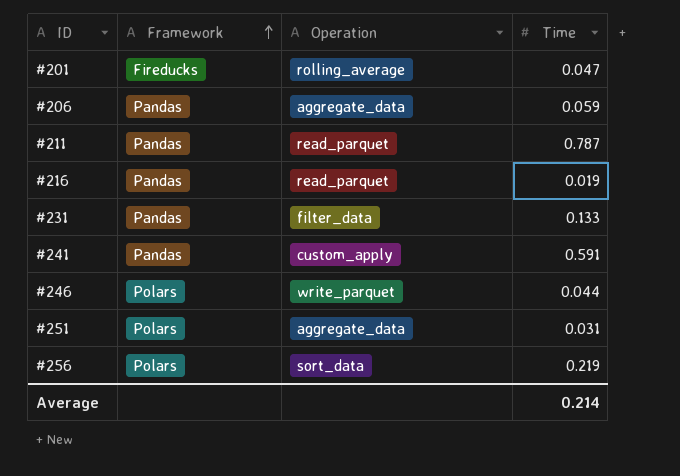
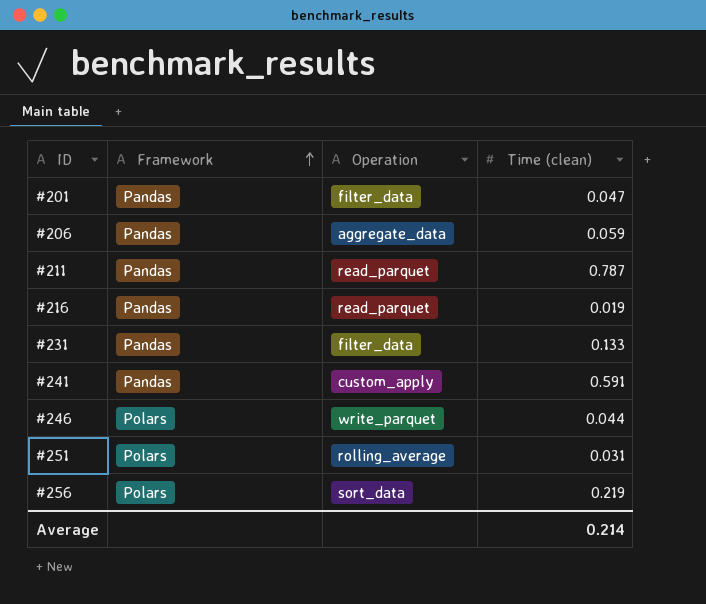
column name: Time -> Time (clean)
#201 | Framework: Fireducks -> Pandas
#201 | Operation: rolling_average -> filter_data
#251 | Operation: aggregate_data -> rolling_average

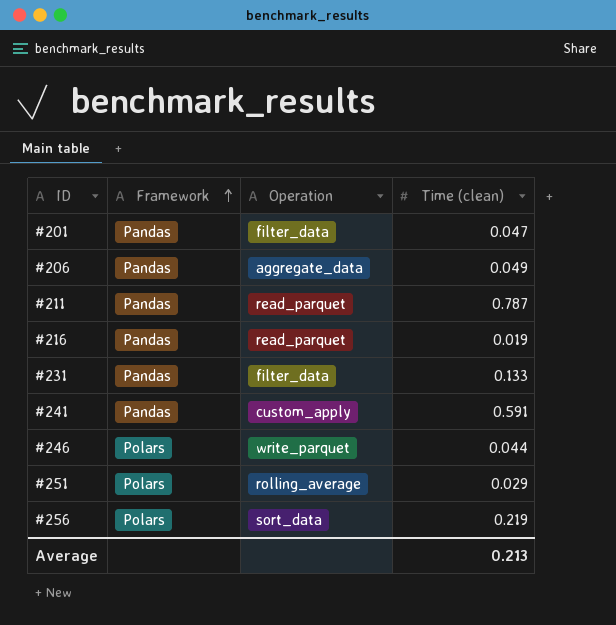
#206 | Time (clean): 0.059 -> 0.049
#251 | Time (clean): 0.031 -> 0.029
Average | Time (clean): 0.214 -> 0.213

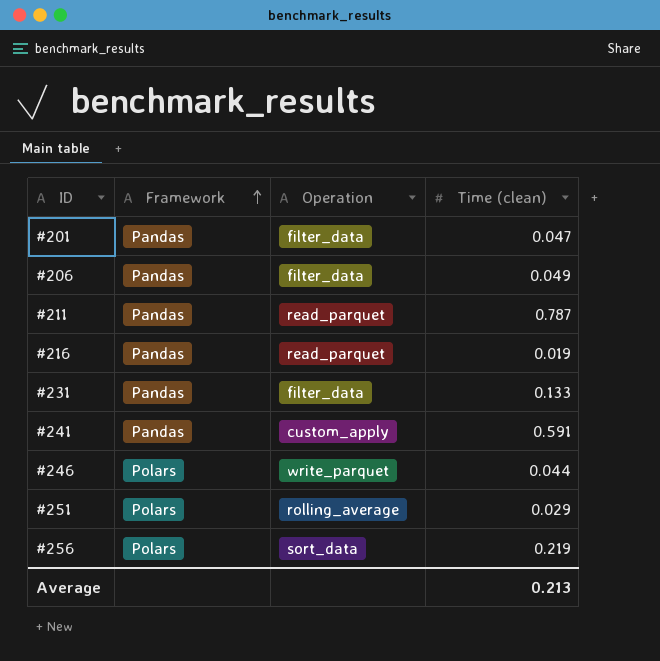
#206 | Operation: aggregate_data -> filter_data

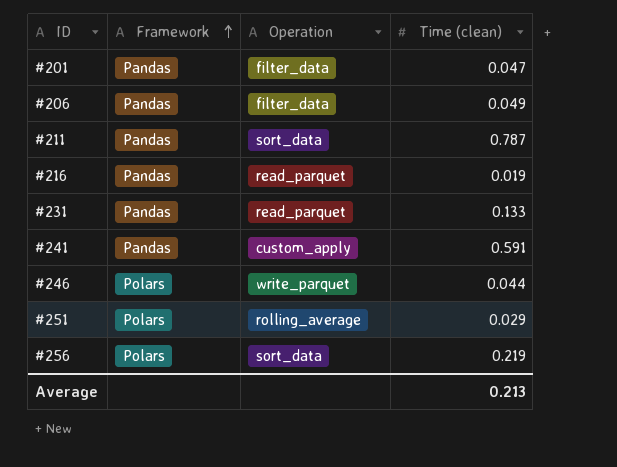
#211 | Operation: read_parquet -> sort_data
#231 | Operation: filter_data -> read_parquet

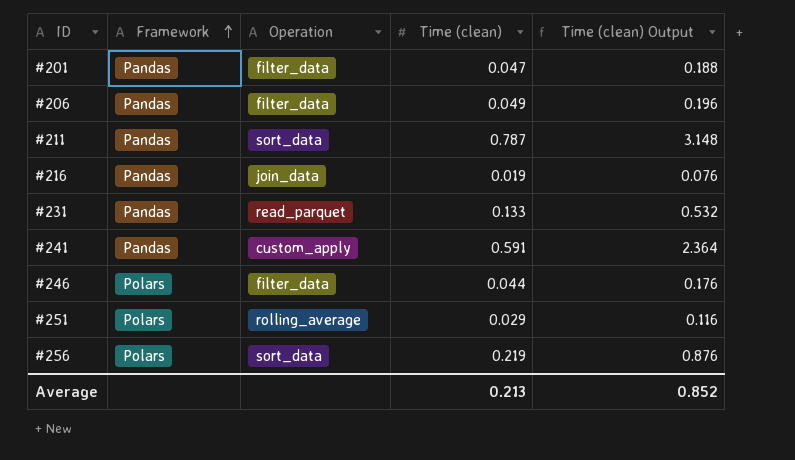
column Time (clean) Output | formula: none -> [Time (clean)] * 4
#216 | Operation: read_parquet -> join_data
#246 | Operation: write_parquet -> filter_data

